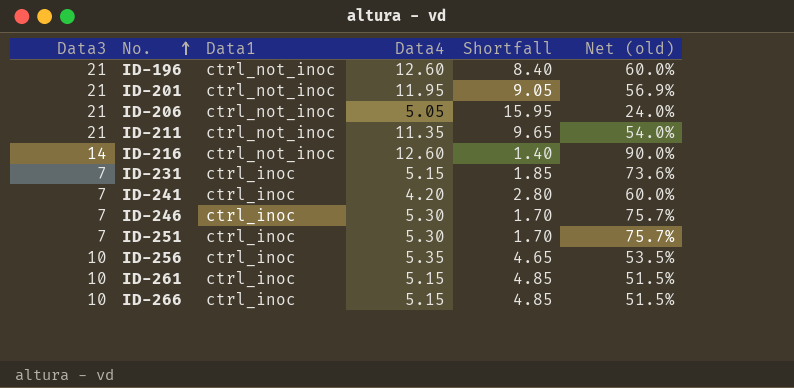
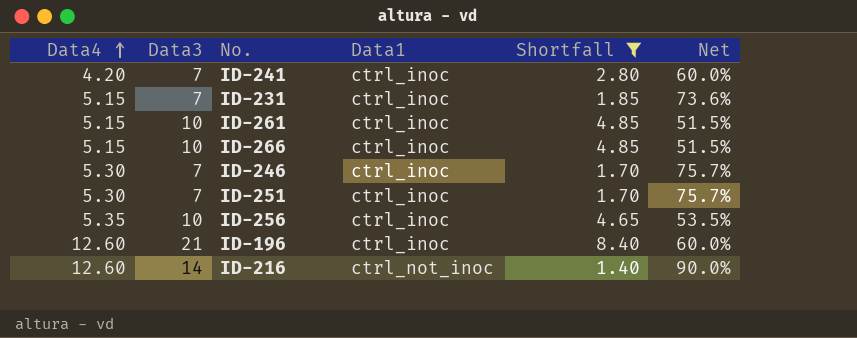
filter: none -> Shortfall <= 8.40
row order: No. ascending -> Data4 ascending
column Data4 | position: 4 -> 1
column name: Net (old) -> Net
ID-196 | Data1: ctrl_not_inoc -> ctrl_inoc

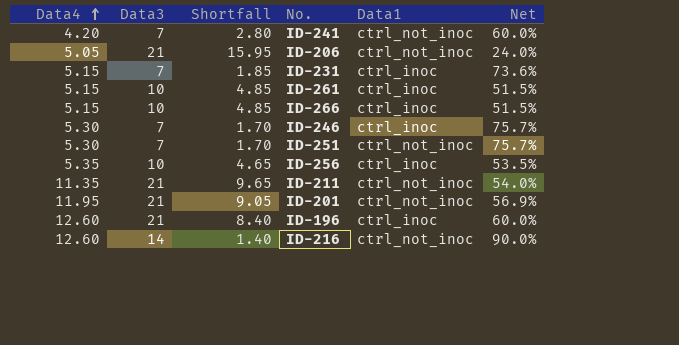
filter: Shortfall <= 8.40 -> none
column Shortfall | position: 5 -> 3
ID-241 | Data1: ctrl_inoc -> ctrl_not_inoc
ID-251 | Data1: ctrl_inoc -> ctrl_not_inoc

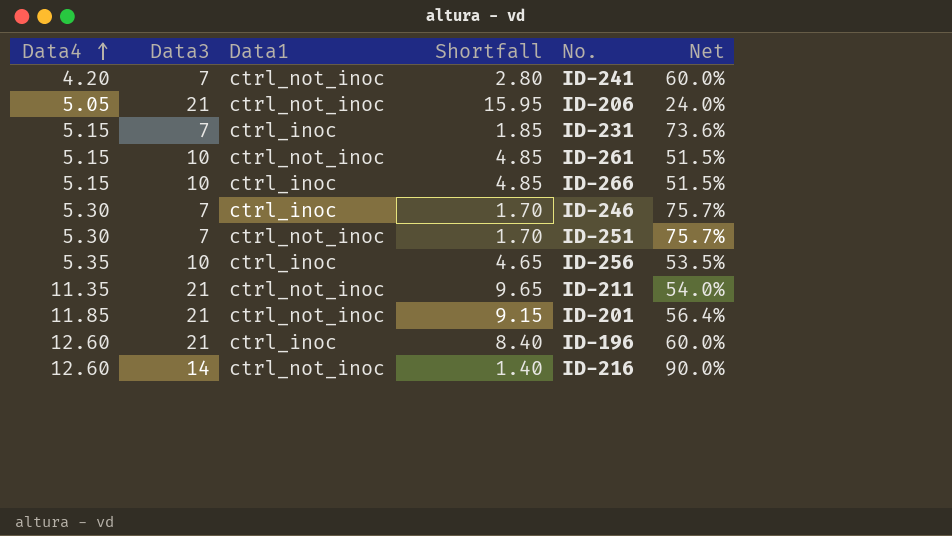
column Data1 | position: 5 -> 3
ID-261 | Data1: ctrl_inoc -> ctrl_not_inoc
ID-201 | Data4: 11.95 -> 11.85
ID-201 | Shortfall: 9.05 -> 9.15
ID-201 | Net: 56.9% -> 56.4%

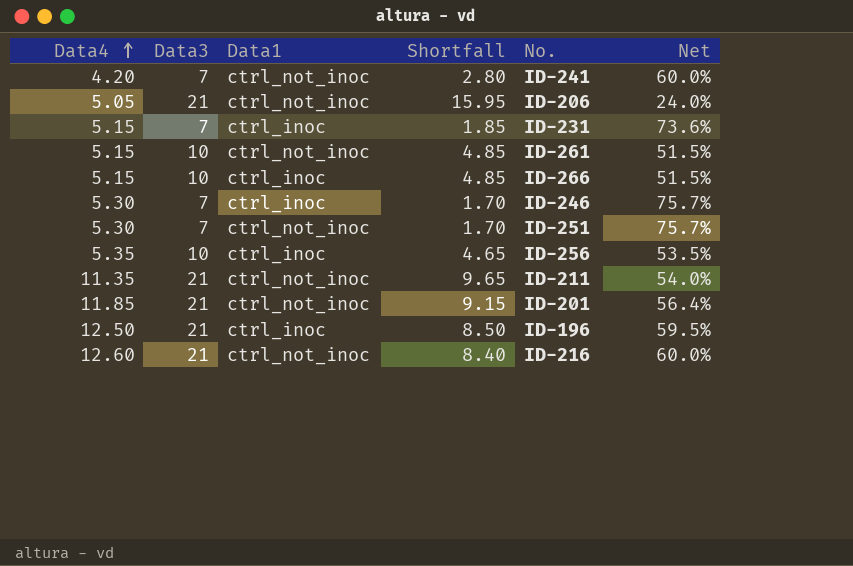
ID-196 | Data4: 12.60 -> 12.50
ID-196 | Shortfall: 8.40 -> 8.50
ID-196 | Net: 60.0% -> 59.5%
ID-216 | Data3: 14 -> 21
ID-216 | Shortfall: 1.40 -> 8.40
ID-216 | Net: 90.0% -> 60.0%

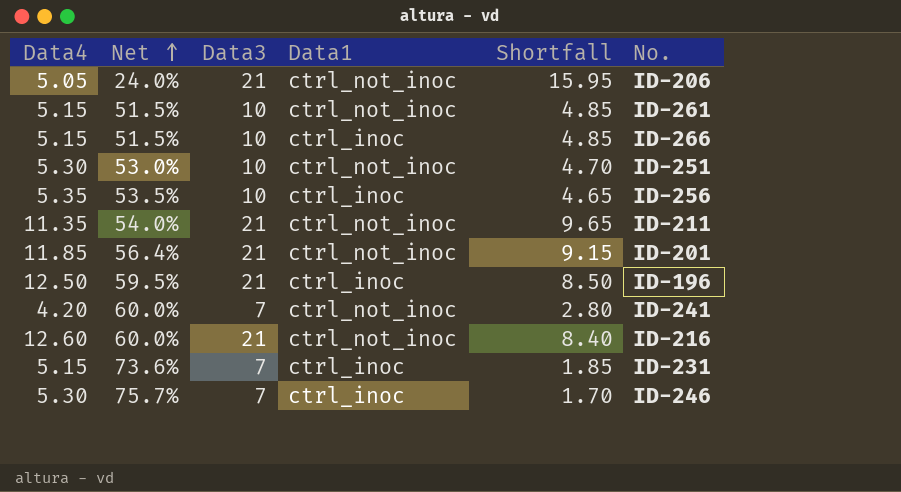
row order: Data4 ascending -> Net ascending
column Net | position: 6 -> 2
ID-251 | Net: 75.7% -> 53.0%
ID-251 | Data3: 7 -> 10
ID-251 | Shortfall: 1.70 -> 4.70

